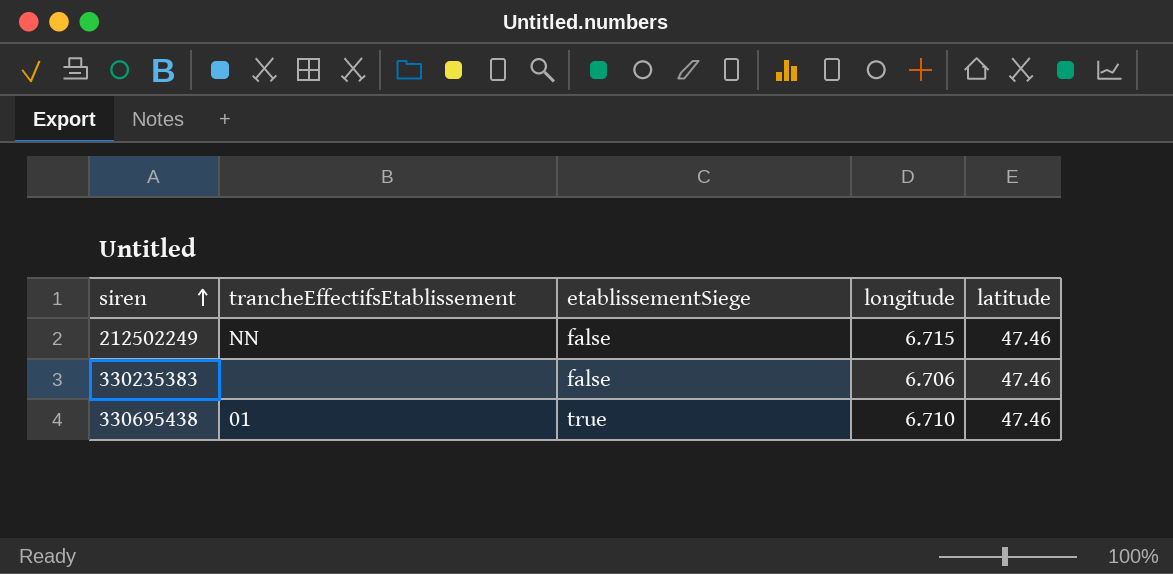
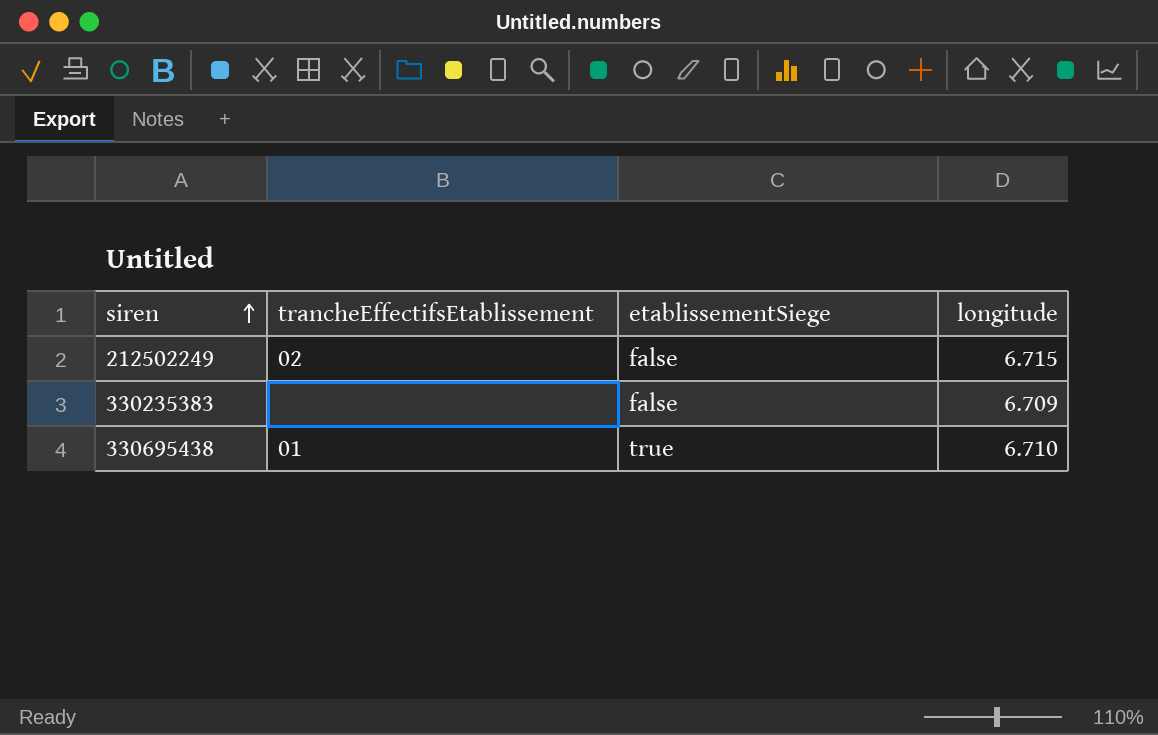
column latitude | position: 5 -> none
212502249 | trancheEffectifsEtablissement: NN -> 02
330235383 | longitude: 6.706 -> 6.709

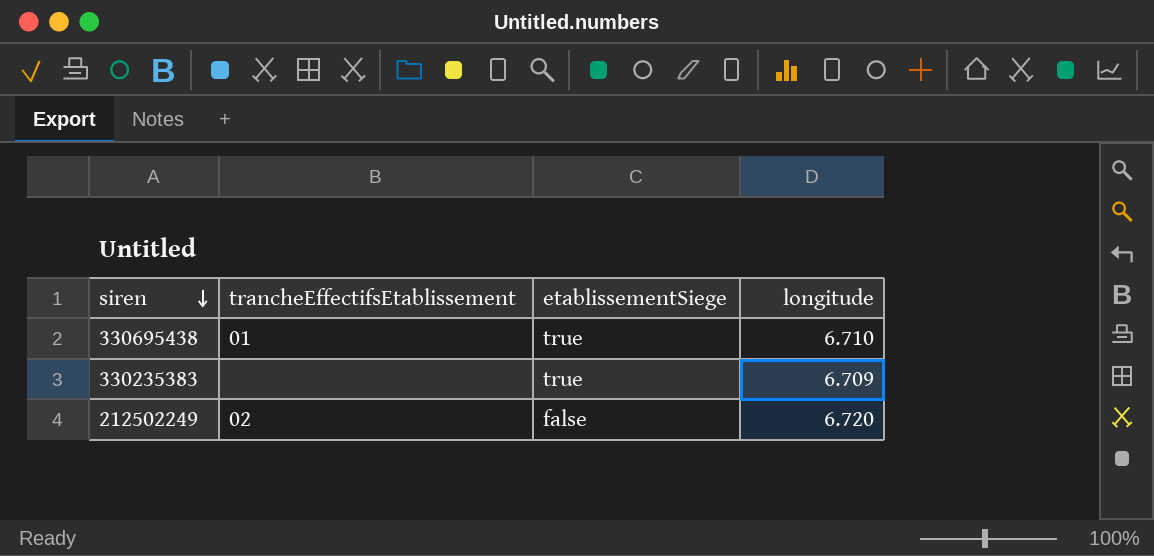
row order: siren ascending -> siren descending
330235383 | etablissementSiege: false -> true
212502249 | longitude: 6.715 -> 6.720

